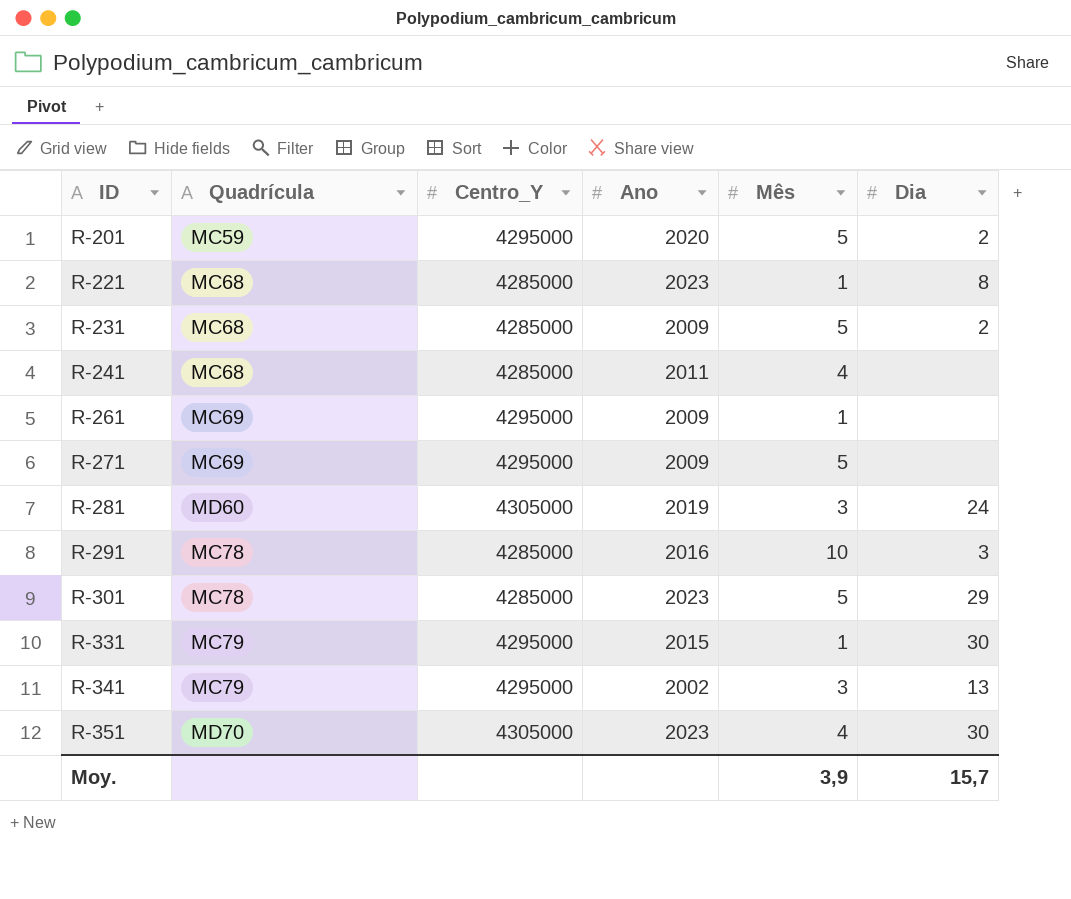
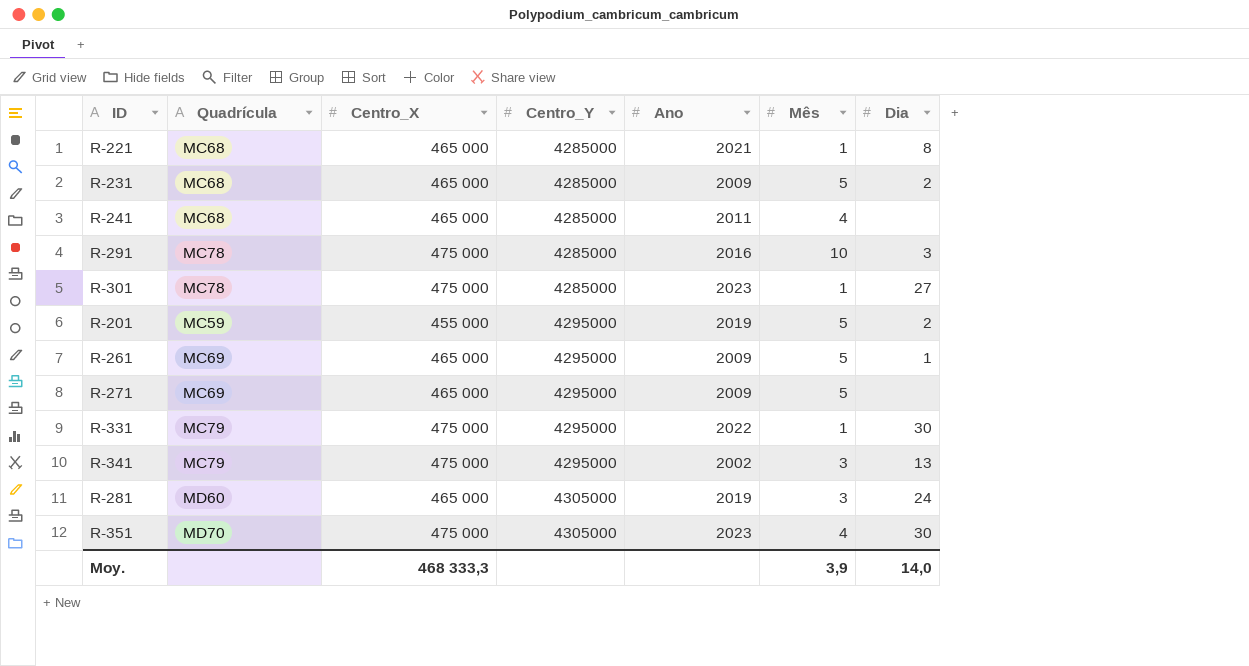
row order: ID ascending -> Centro_Y ascending
column Centro_X | position: none -> 3
R-221 | Ano: 2023 -> 2021
R-301 | Mês: 5 -> 1
R-301 | Dia: 29 -> 27
R-201 | Ano: 2020 -> 2019
R-261 | Mês: 1 -> 5
R-261 | Dia: none -> 1
R-331 | Ano: 2015 -> 2022
Moy. | Dia: 15,7 -> 14,0

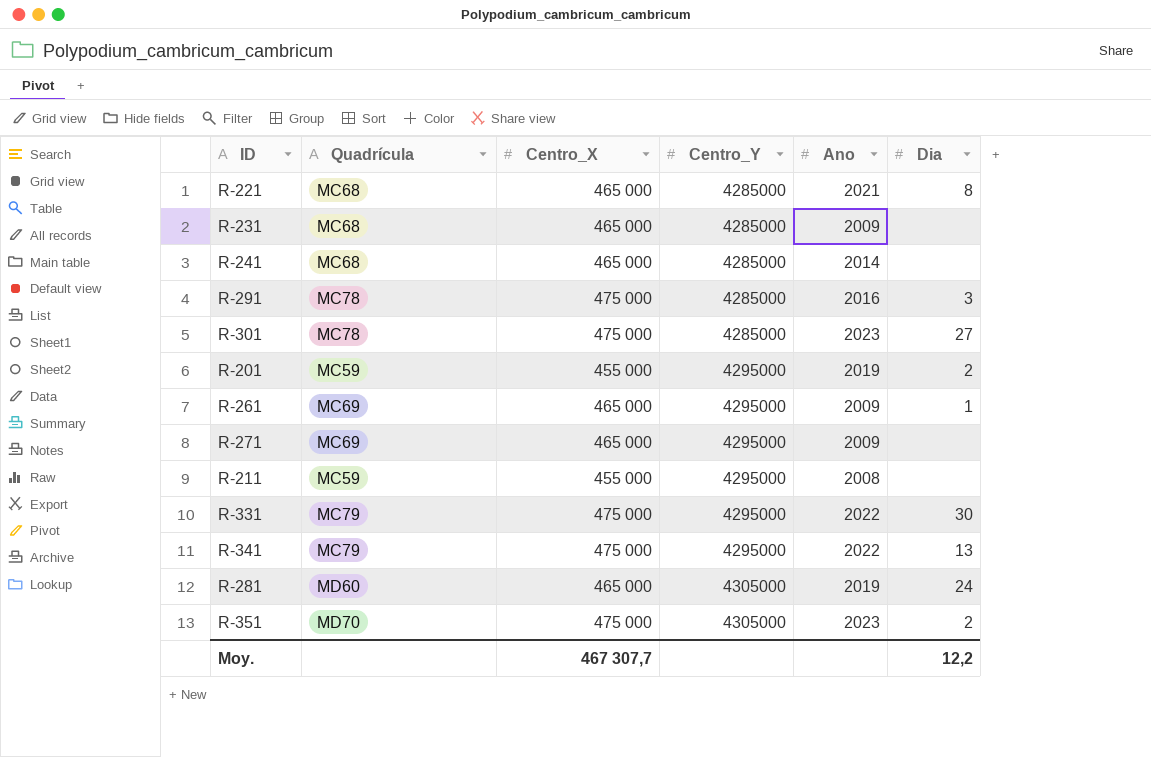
column Mês | position: 6 -> none
R-231 | Dia: 2 -> none
R-241 | Ano: 2011 -> 2014
row R-211: none -> MC59 | 455 000 | 4295000 | 2008 | none
R-341 | Ano: 2002 -> 2022
R-351 | Dia: 30 -> 2
Moy. | Centro_X: 468 333,3 -> 467 307,7
Moy. | Dia: 14,0 -> 12,2

